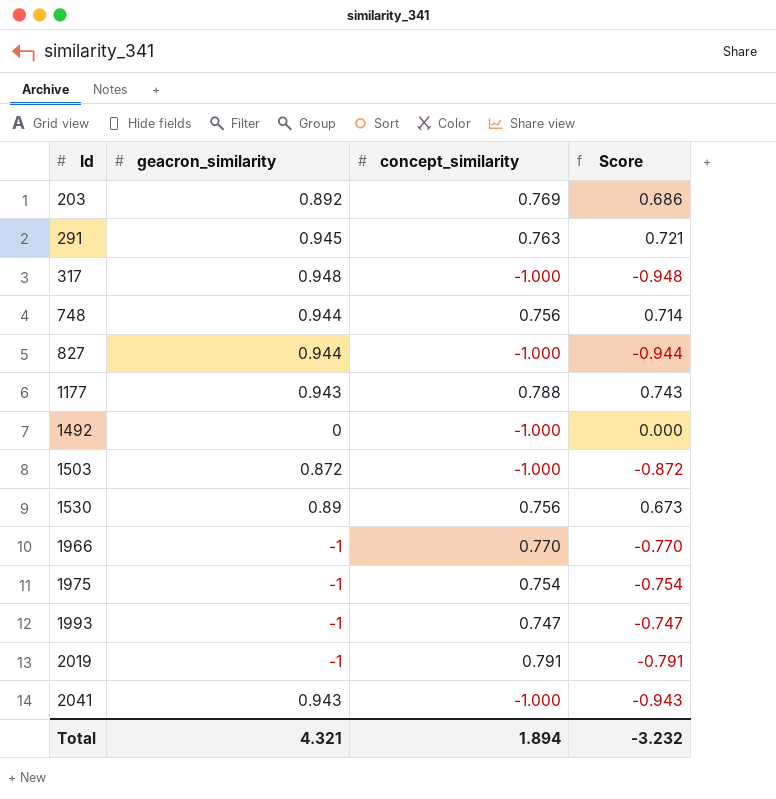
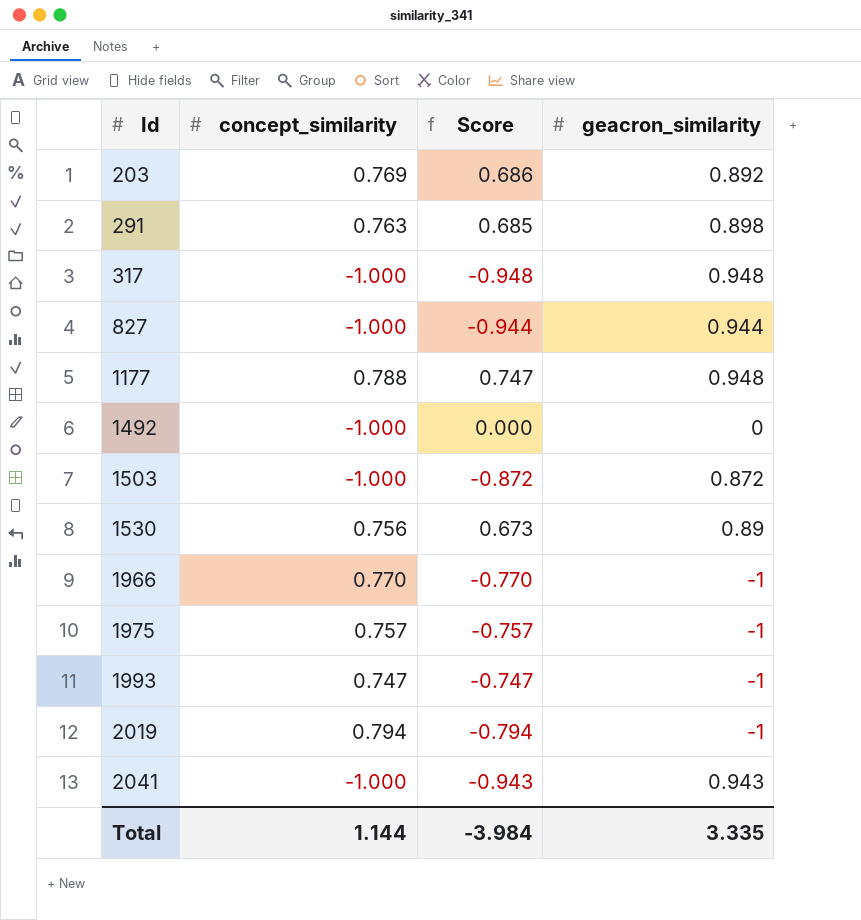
column geacron_similarity | position: 2 -> 4
row 748: 0.944 | 0.756 | 0.714 -> none
291 | Score: 0.721 -> 0.685
291 | geacron_similarity: 0.945 -> 0.898
1177 | Score: 0.743 -> 0.747
1177 | geacron_similarity: 0.943 -> 0.948
1975 | concept_similarity: 0.754 -> 0.757
1975 | Score: -0.754 -> -0.757
2019 | concept_similarity: 0.791 -> 0.794
2019 | Score: -0.791 -> -0.794
Total | concept_similarity: 1.894 -> 1.144
Total | Score: -3.232 -> -3.984
Total | geacron_similarity: 4.321 -> 3.335

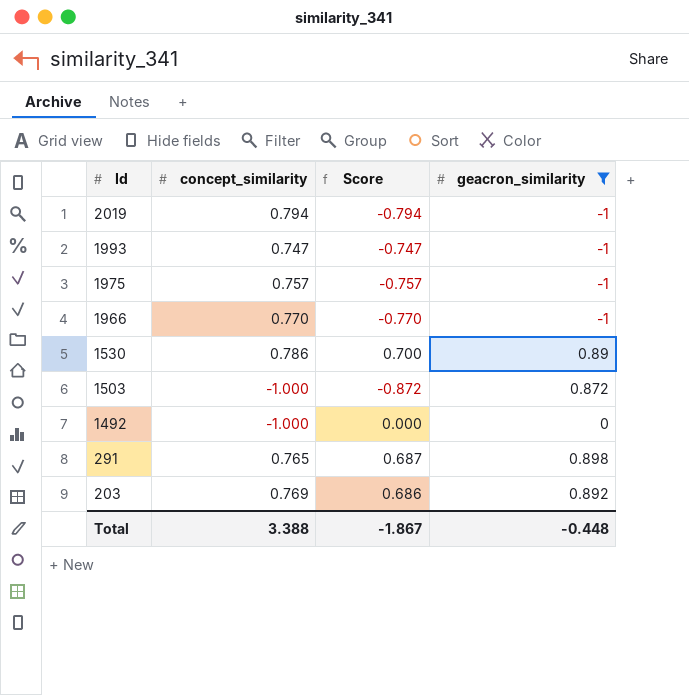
filter: none -> geacron_similarity <= 0.898
row order: Id ascending -> Id descending
1530 | concept_similarity: 0.756 -> 0.786
1530 | Score: 0.673 -> 0.700
291 | concept_similarity: 0.763 -> 0.765
291 | Score: 0.685 -> 0.687
Total | concept_similarity: 1.144 -> 3.388
Total | Score: -3.984 -> -1.867
Total | geacron_similarity: 3.335 -> -0.448

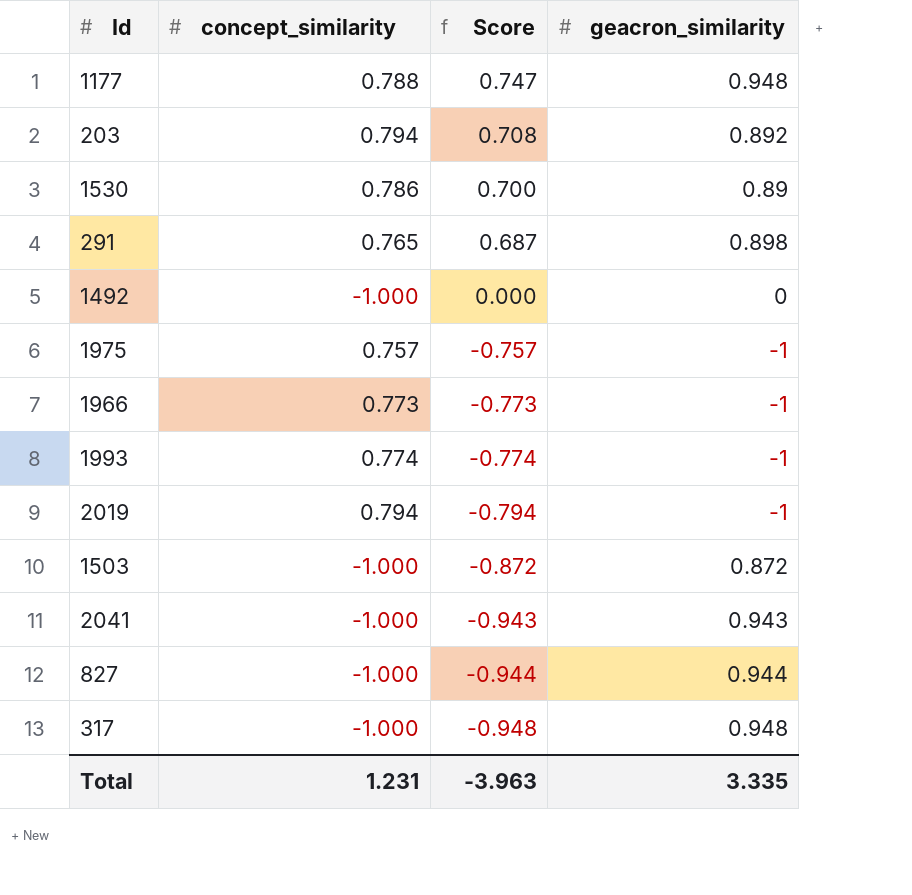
filter: geacron_similarity <= 0.898 -> none
row order: Id descending -> Score descending
203 | concept_similarity: 0.769 -> 0.794
203 | Score: 0.686 -> 0.708
1966 | concept_similarity: 0.770 -> 0.773
1966 | Score: -0.770 -> -0.773
1993 | concept_similarity: 0.747 -> 0.774
1993 | Score: -0.747 -> -0.774
Total | concept_similarity: 3.388 -> 1.231
Total | Score: -1.867 -> -3.963
Total | geacron_similarity: -0.448 -> 3.335

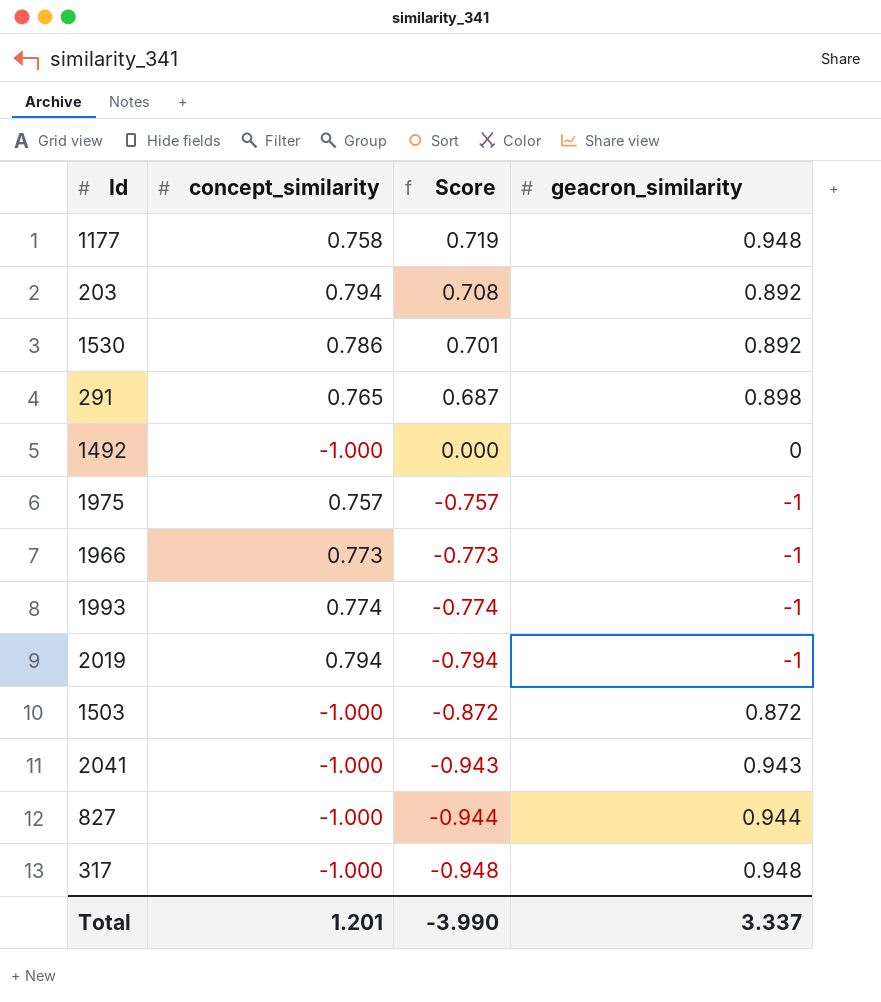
1177 | concept_similarity: 0.788 -> 0.758
1177 | Score: 0.747 -> 0.719
1530 | Score: 0.700 -> 0.701
1530 | geacron_similarity: 0.89 -> 0.892
Total | concept_similarity: 1.231 -> 1.201
Total | Score: -3.963 -> -3.990
Total | geacron_similarity: 3.335 -> 3.337

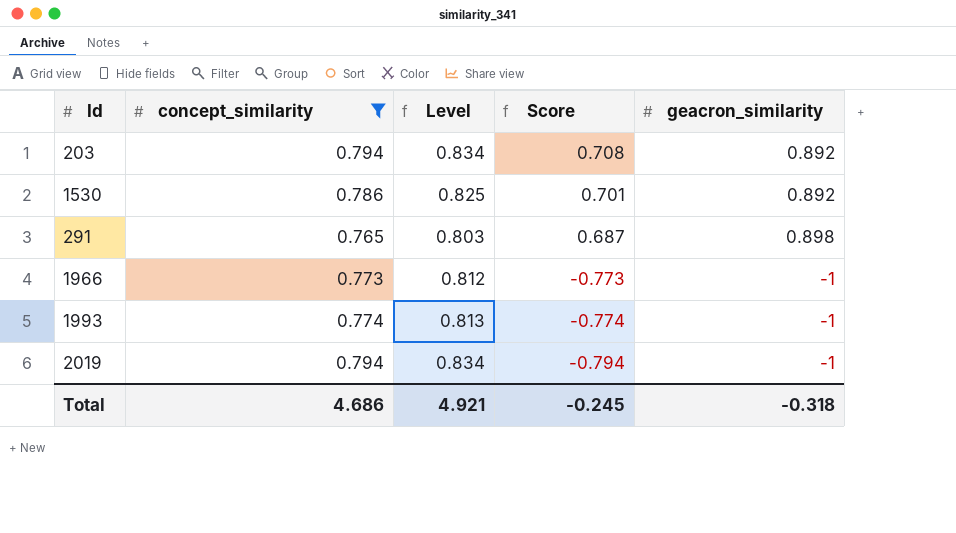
filter: none -> concept_similarity >= 0.765
column Level | formula: none -> [concept_similarity] * 1.05
Total | concept_similarity: 1.201 -> 4.686
Total | Score: -3.990 -> -0.245
Total | geacron_similarity: 3.337 -> -0.318

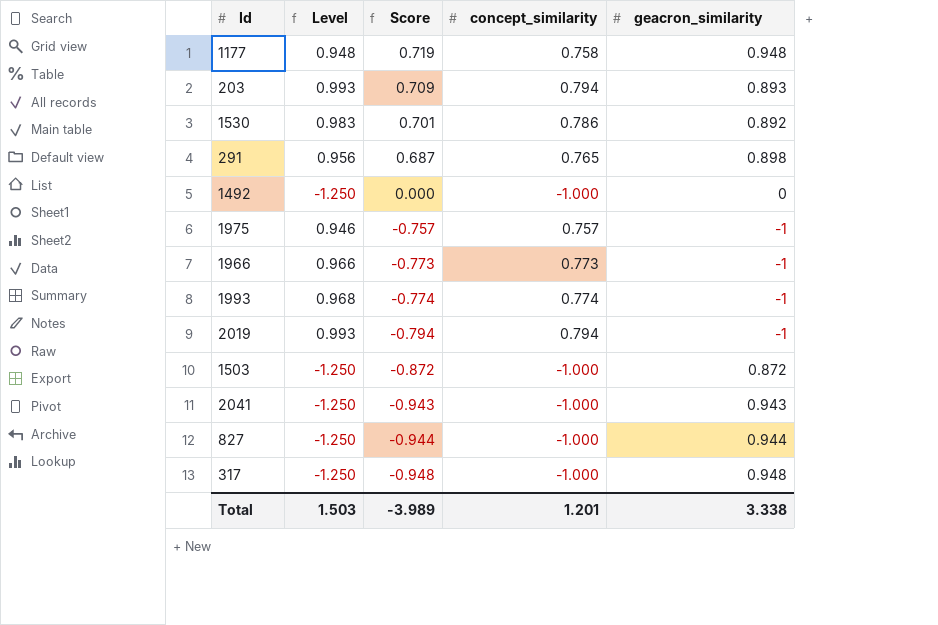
filter: concept_similarity >= 0.765 -> none
column Level | formula: [concept_similarity] * 1.05 -> [concept_similarity] * 1.25
column concept_similarity | position: 2 -> 4
203 | Score: 0.708 -> 0.709
203 | geacron_similarity: 0.892 -> 0.893
Total | Level: 4.921 -> 1.503
Total | Score: -0.245 -> -3.989
Total | concept_similarity: 4.686 -> 1.201
Total | geacron_similarity: -0.318 -> 3.338

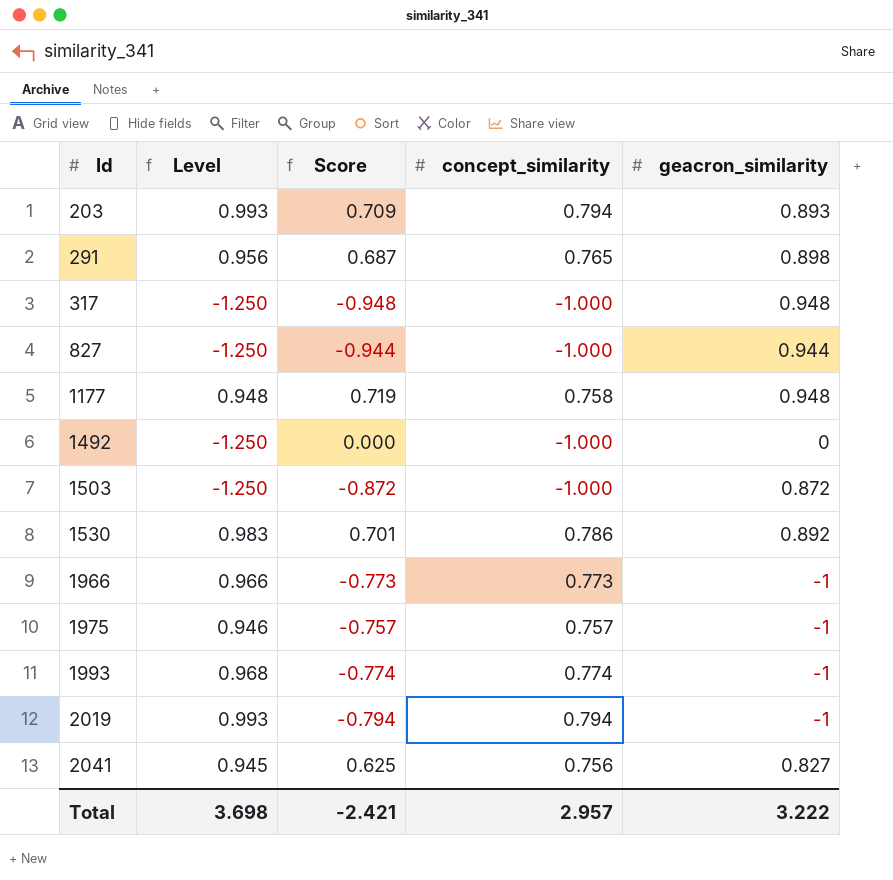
row order: Score descending -> Id ascending
2041 | Level: -1.250 -> 0.945
2041 | Score: -0.943 -> 0.625
2041 | concept_similarity: -1.000 -> 0.756
2041 | geacron_similarity: 0.943 -> 0.827
Total | Level: 1.503 -> 3.698
Total | Score: -3.989 -> -2.421
Total | concept_similarity: 1.201 -> 2.957
Total | geacron_similarity: 3.338 -> 3.222

